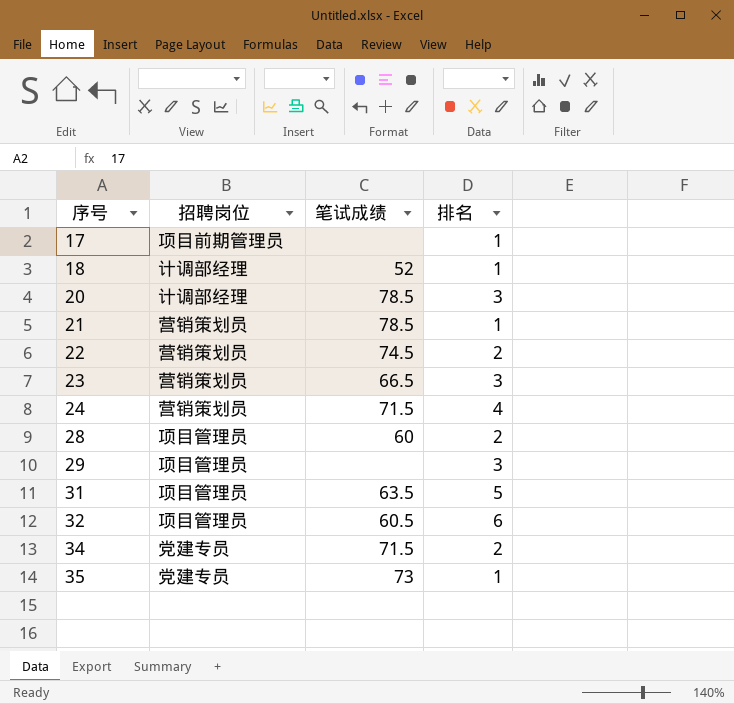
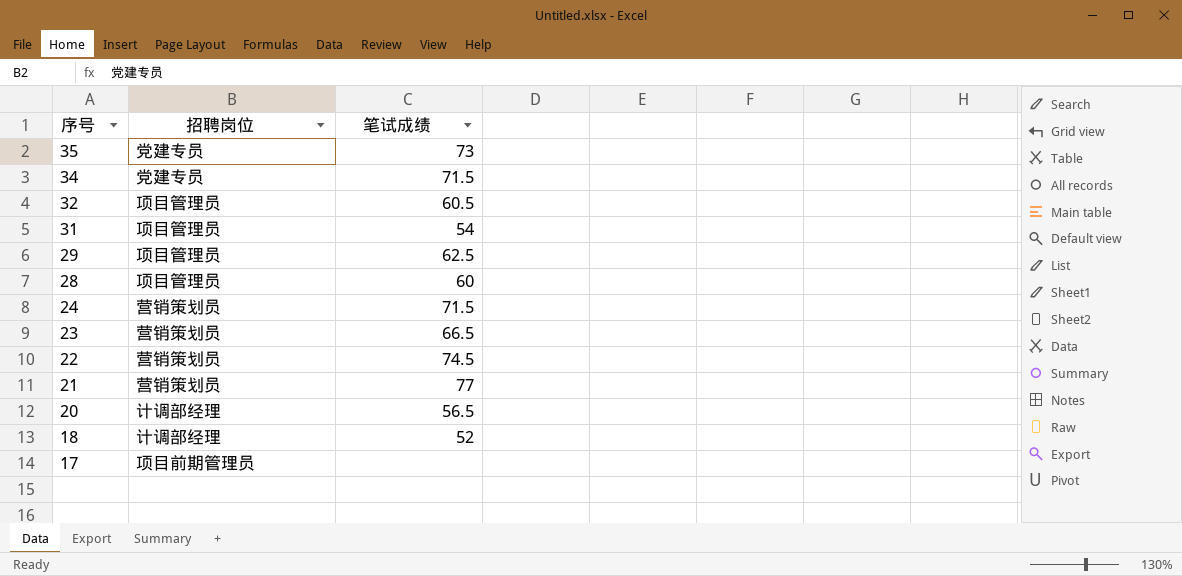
row order: 序号 ascending -> 序号 descending
column 排名 | position: 4 -> none
31 | 笔试成绩: 63.5 -> 54
29 | 笔试成绩: none -> 62.5
21 | 笔试成绩: 78.5 -> 77
20 | 笔试成绩: 78.5 -> 56.5

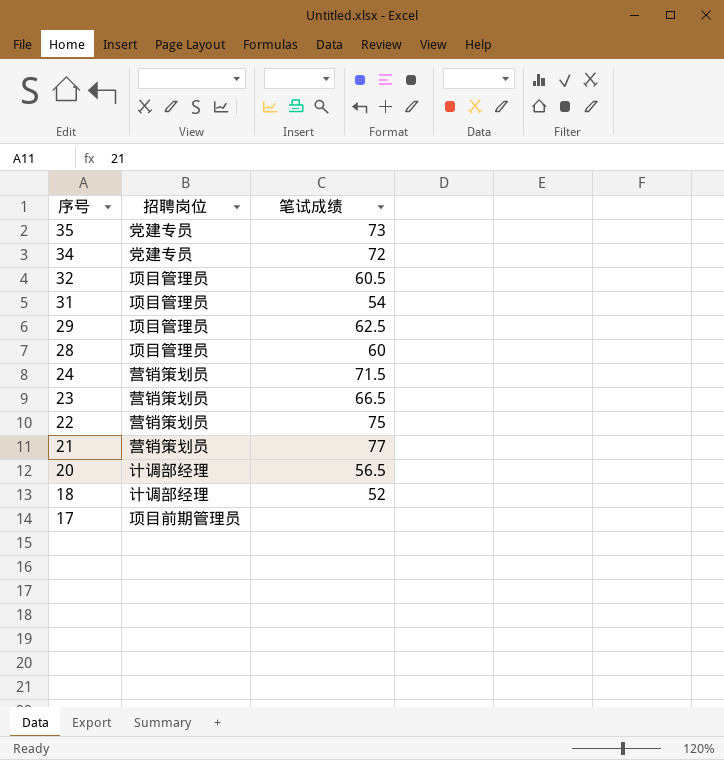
34 | 笔试成绩: 71.5 -> 72
22 | 笔试成绩: 74.5 -> 75

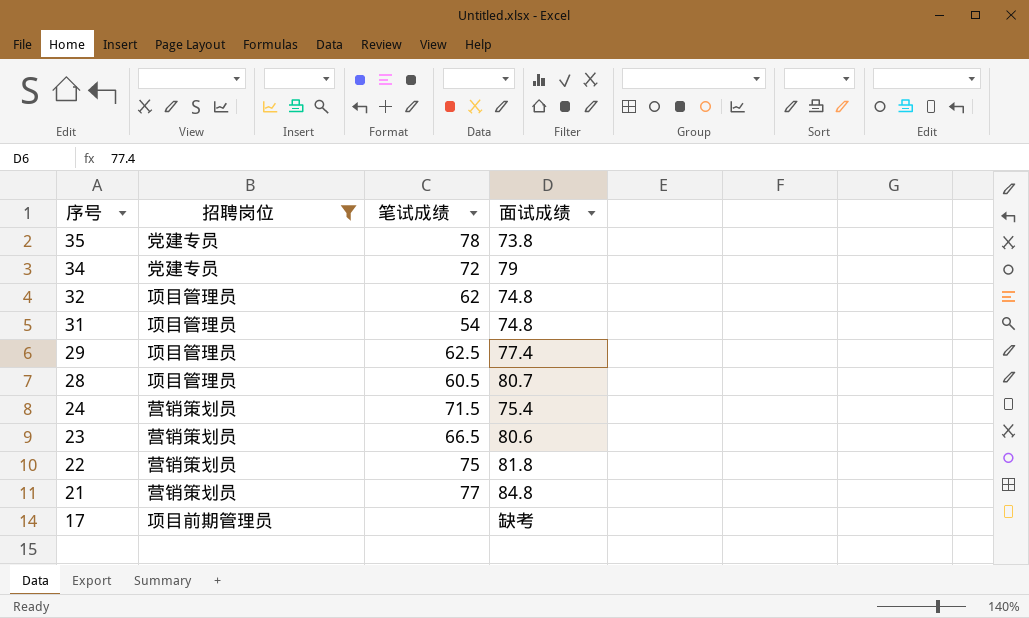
filter: none -> 招聘岗位 != 计调部经理
column 面试成绩 | position: none -> 4
35 | 笔试成绩: 73 -> 78
32 | 笔试成绩: 60.5 -> 62
28 | 笔试成绩: 60 -> 60.5

